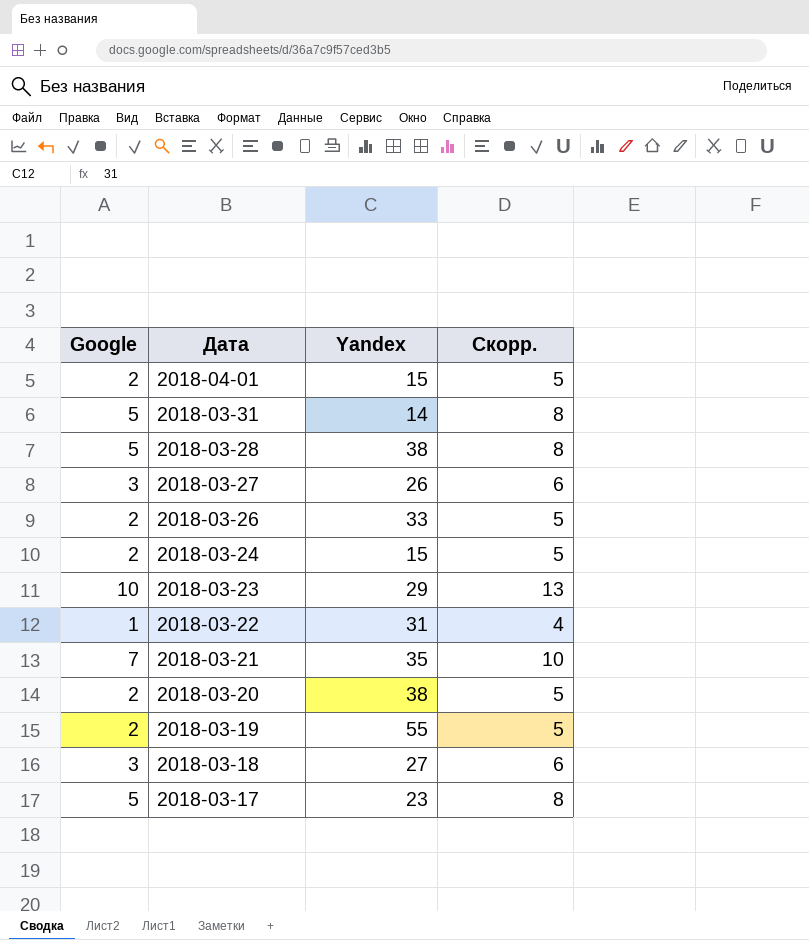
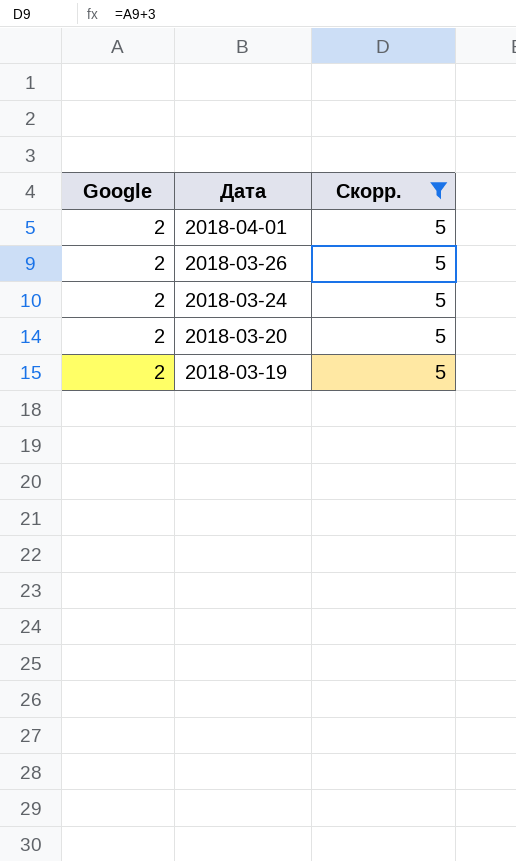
filter: none -> Скорр. = 5
column Yandex | position: 3 -> none

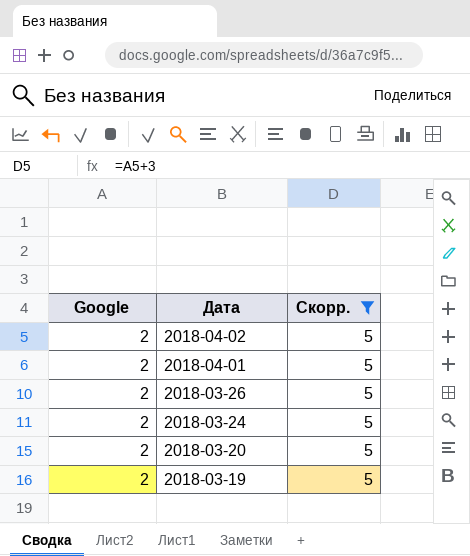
row 2018-04-02: none -> 2 | 5

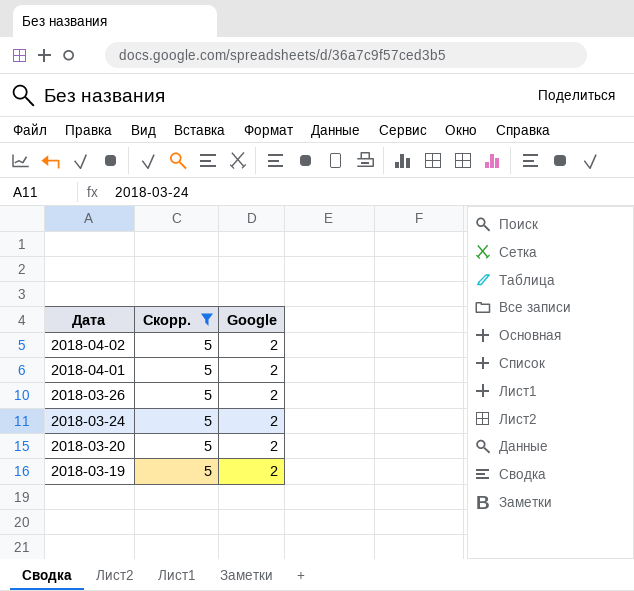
column Google | position: 1 -> 3

